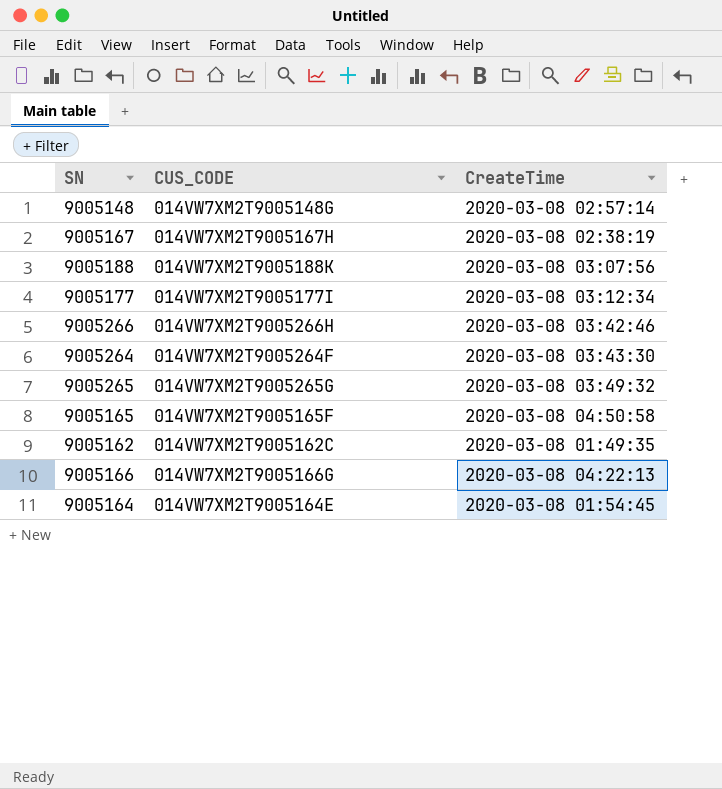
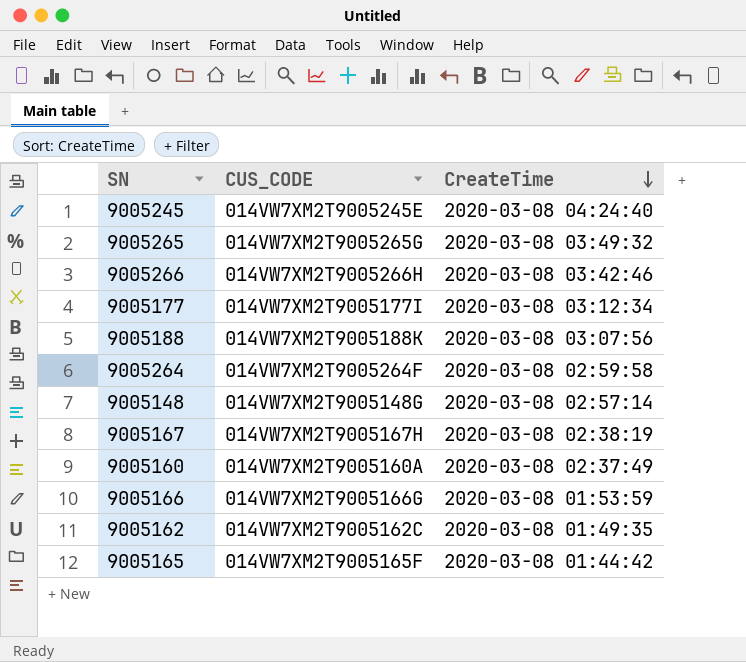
row order: none -> CreateTime descending
row 9005164: 014VW7XM2T9005164E | 2020-03-08 01:54:45 -> none
row 9005245: none -> 014VW7XM2T9005245E | 2020-03-08 04:24:40
9005264 | CreateTime: 2020-03-08 03:43:30 -> 2020-03-08 02:59:58
row 9005160: none -> 014VW7XM2T9005160A | 2020-03-08 02:37:49
9005166 | CreateTime: 2020-03-08 04:22:13 -> 2020-03-08 01:53:59
9005165 | CreateTime: 2020-03-08 04:50:58 -> 2020-03-08 01:44:42

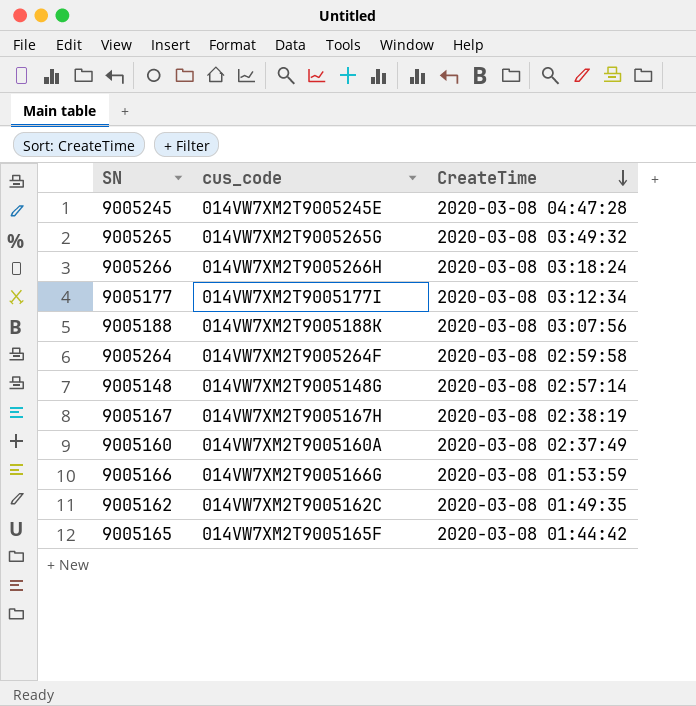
column name: CUS_CODE -> cus_code
9005245 | CreateTime: 2020-03-08 04:24:40 -> 2020-03-08 04:47:28
9005266 | CreateTime: 2020-03-08 03:42:46 -> 2020-03-08 03:18:24

